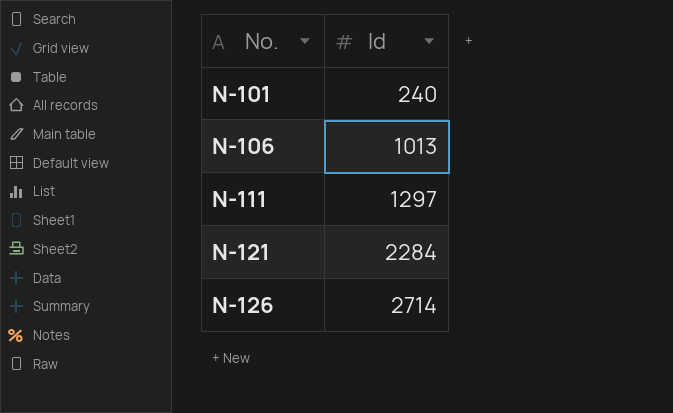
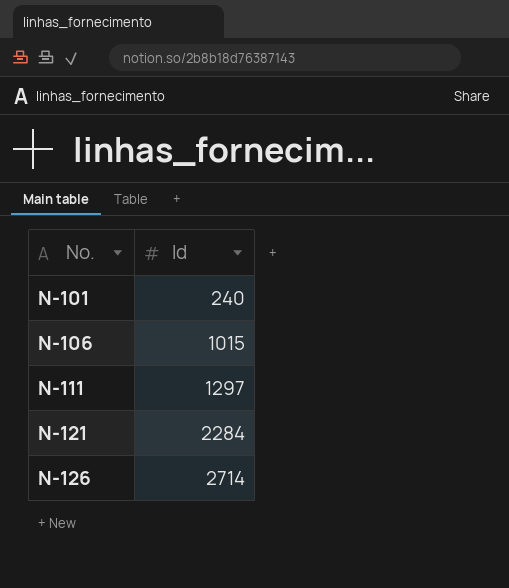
N-106 | Id: 1013 -> 1015

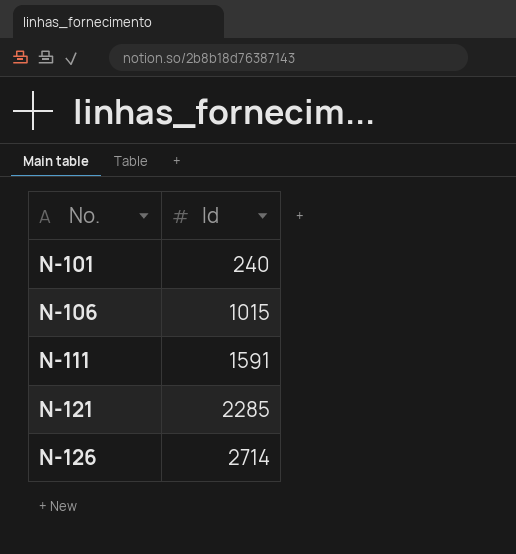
N-111 | Id: 1297 -> 1591
N-121 | Id: 2284 -> 2285

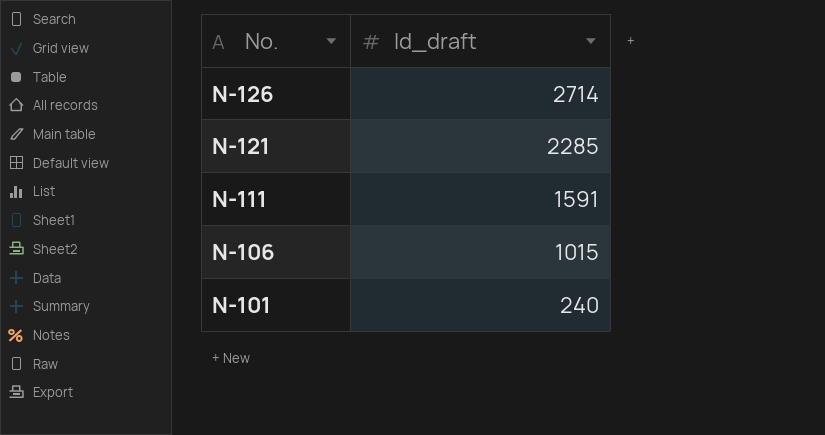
row order: No. ascending -> No. descending
column name: Id -> Id_draft

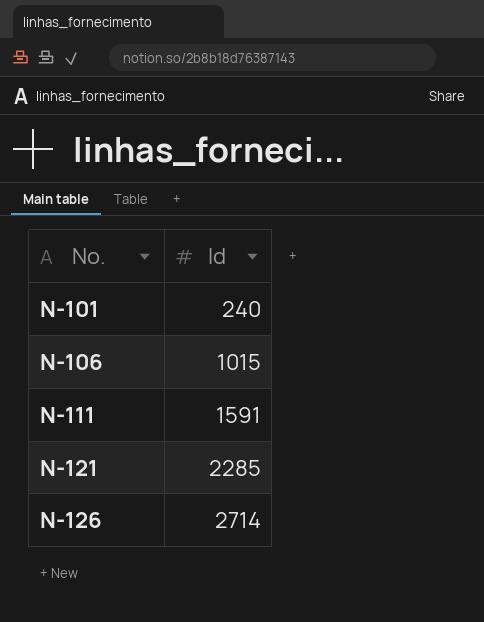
row order: No. descending -> No. ascending
column name: Id_draft -> Id

